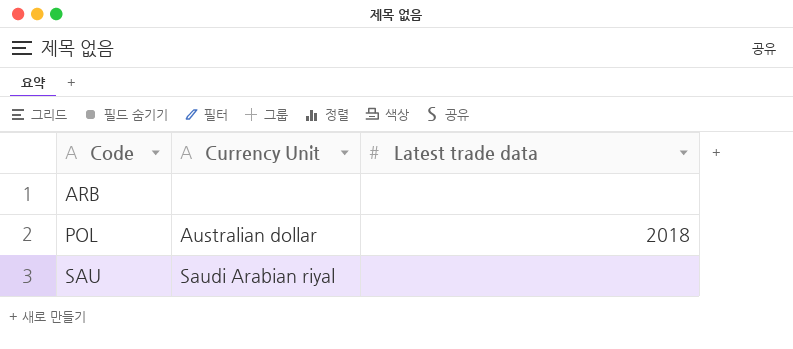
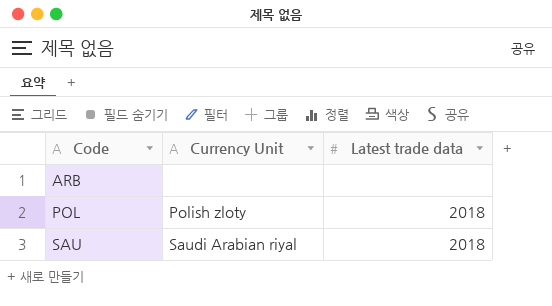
POL | Currency Unit: Australian dollar -> Polish zloty
SAU | Latest trade data: none -> 2018

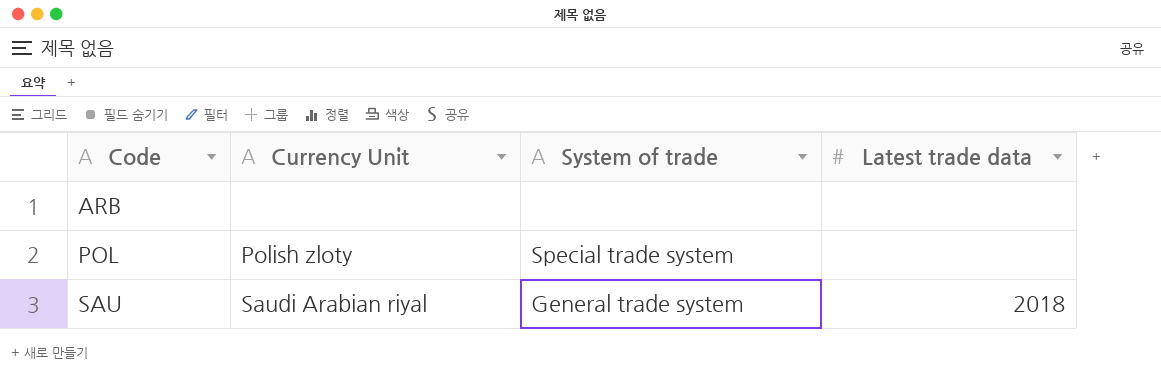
column System of trade | position: none -> 3
POL | Latest trade data: 2018 -> none

